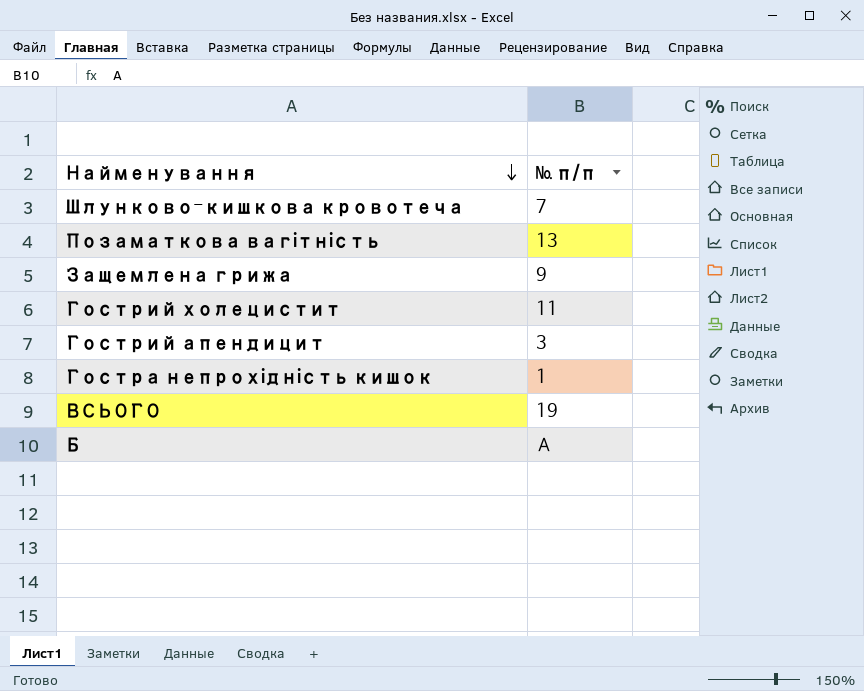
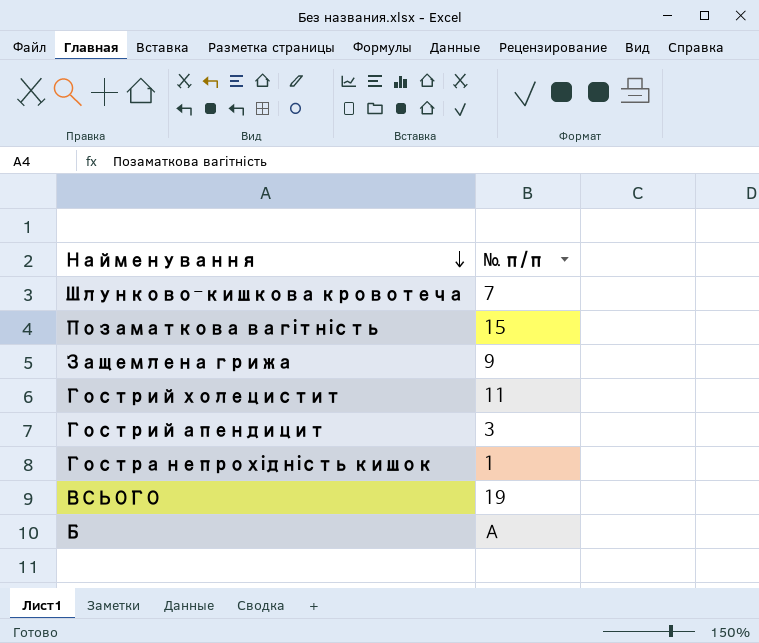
Позаматкова вагiтнiсть | № п/п: 13 -> 15

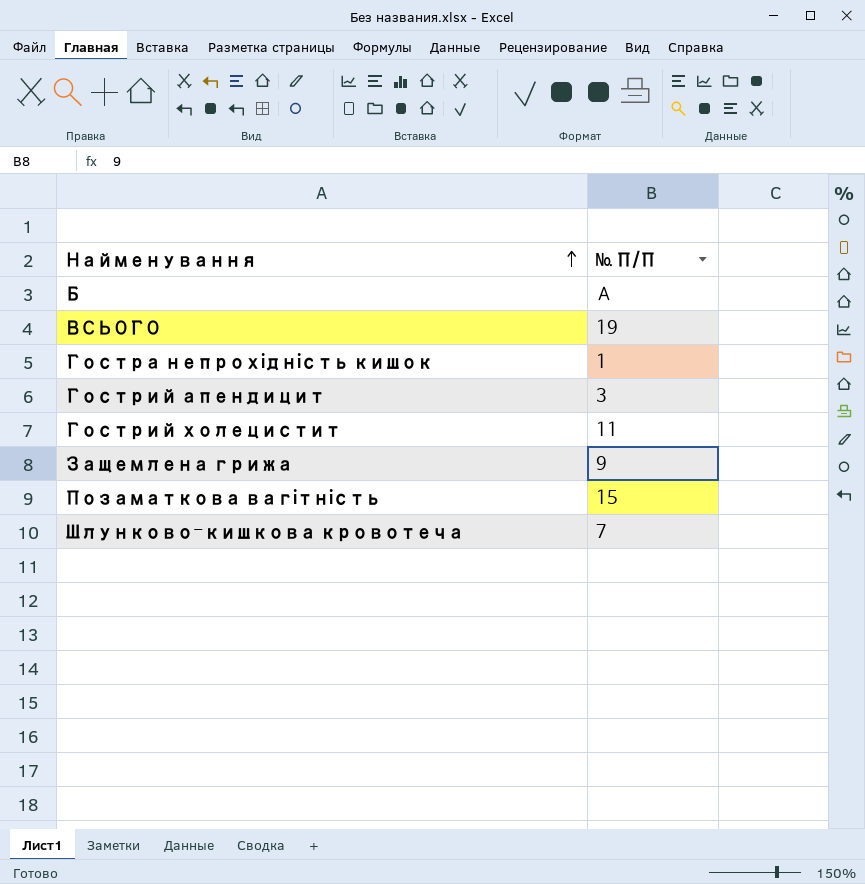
row order: Найменування descending -> Найменування ascending
column name: № п/п -> № П/П

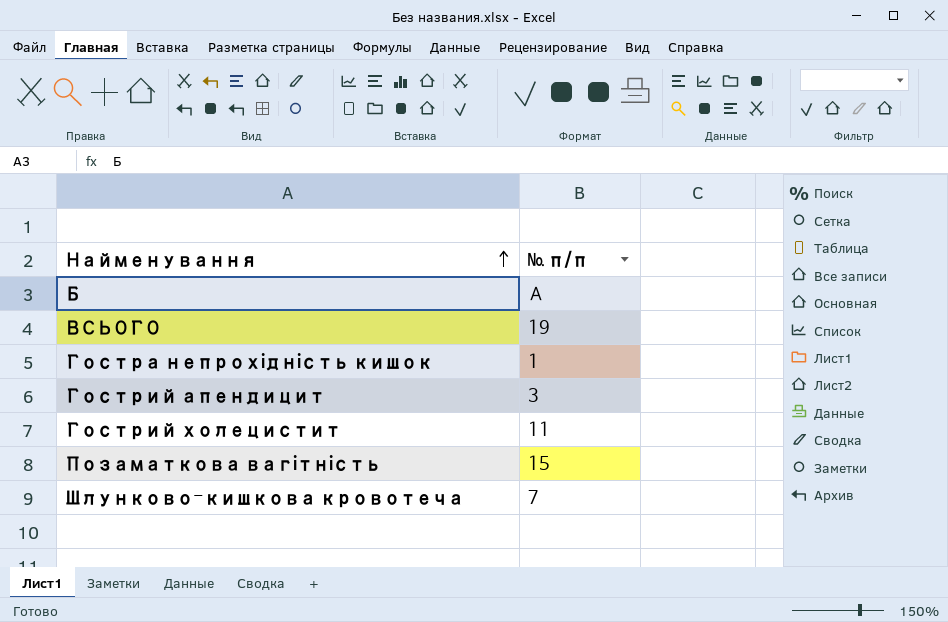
column name: № П/П -> № п/п
row Защемлена грижа: 9 -> none

